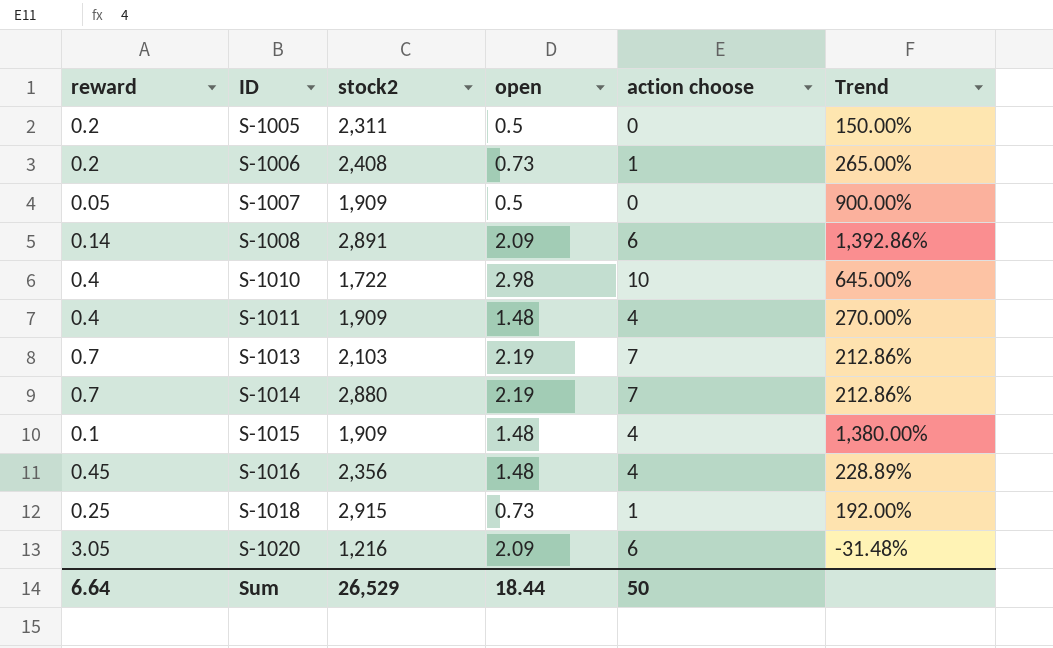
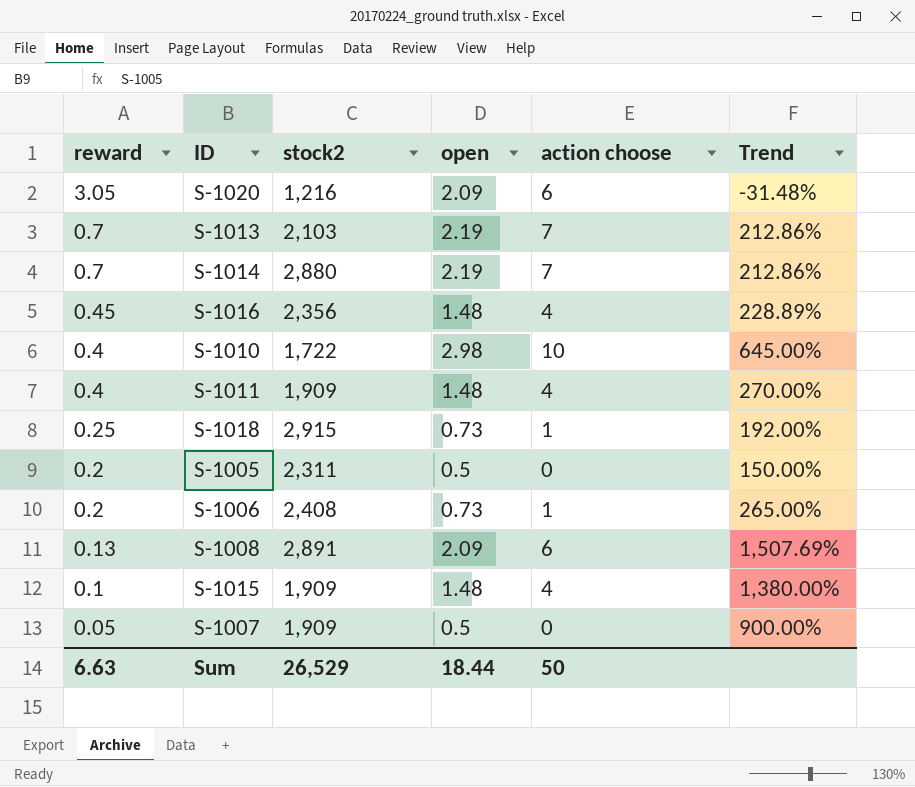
row order: ID ascending -> reward descending
S-1008 | reward: 0.14 -> 0.13
S-1008 | Trend: 1,392.86% -> 1,507.69%
Sum | reward: 6.64 -> 6.63

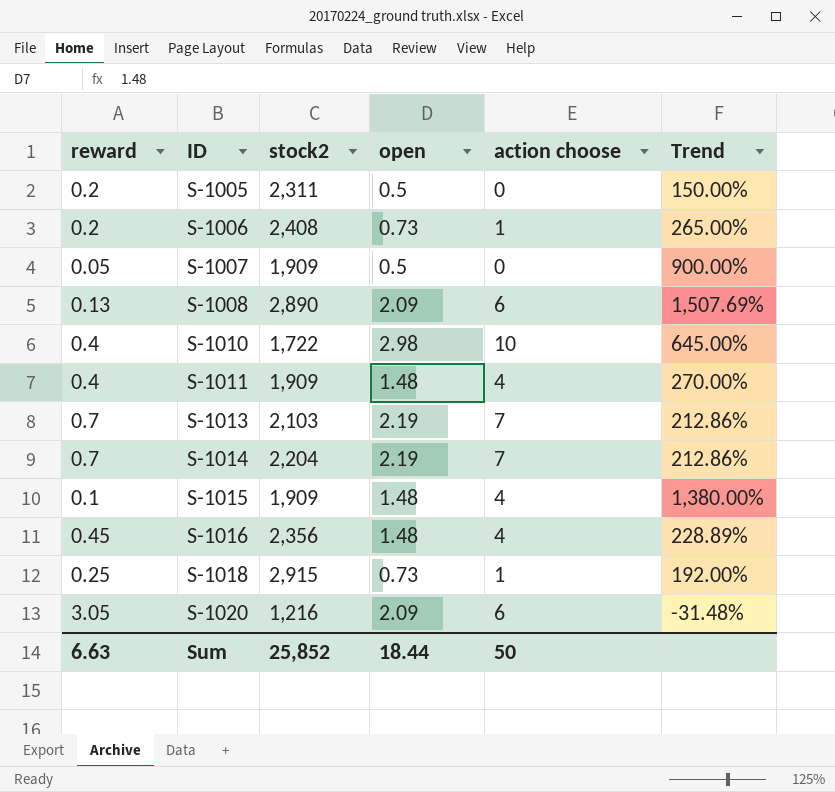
row order: reward descending -> ID ascending
S-1008 | stock2: 2,891 -> 2,890
S-1014 | stock2: 2,880 -> 2,204
Sum | stock2: 26,529 -> 25,852

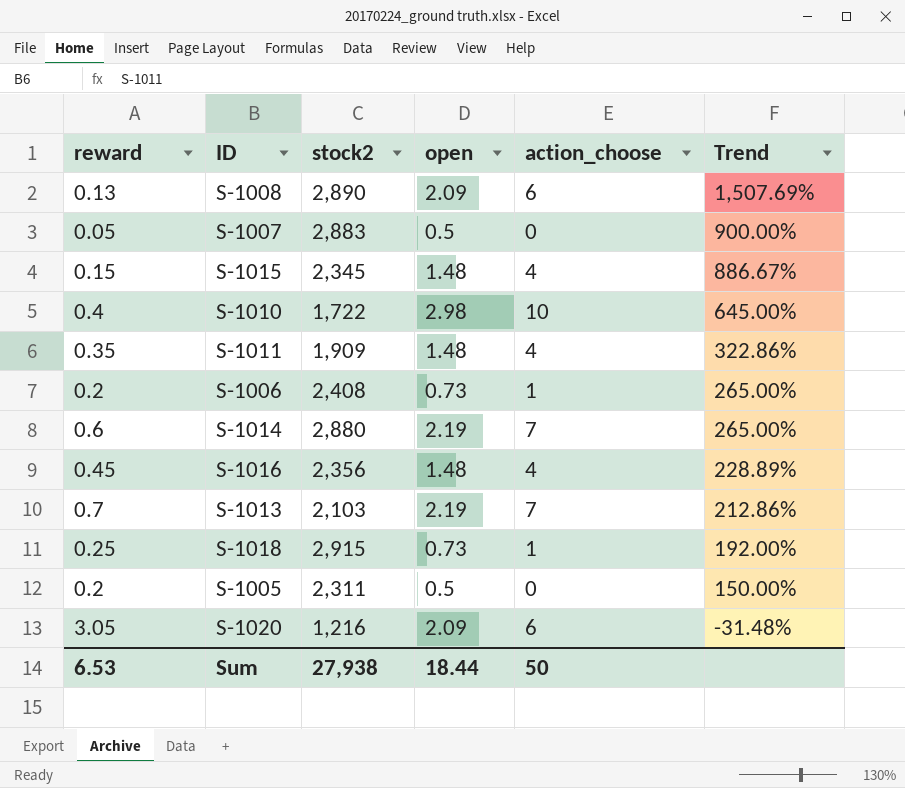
row order: ID ascending -> Trend descending
column name: action choose -> action_choose
S-1007 | stock2: 1,909 -> 2,883
S-1015 | reward: 0.1 -> 0.15
S-1015 | stock2: 1,909 -> 2,345
S-1015 | Trend: 1,380.00% -> 886.67%
S-1011 | reward: 0.4 -> 0.35
S-1011 | Trend: 270.00% -> 322.86%
S-1014 | reward: 0.7 -> 0.6
S-1014 | stock2: 2,204 -> 2,880
S-1014 | Trend: 212.86% -> 265.00%
Sum | reward: 6.63 -> 6.53
Sum | stock2: 25,852 -> 27,938

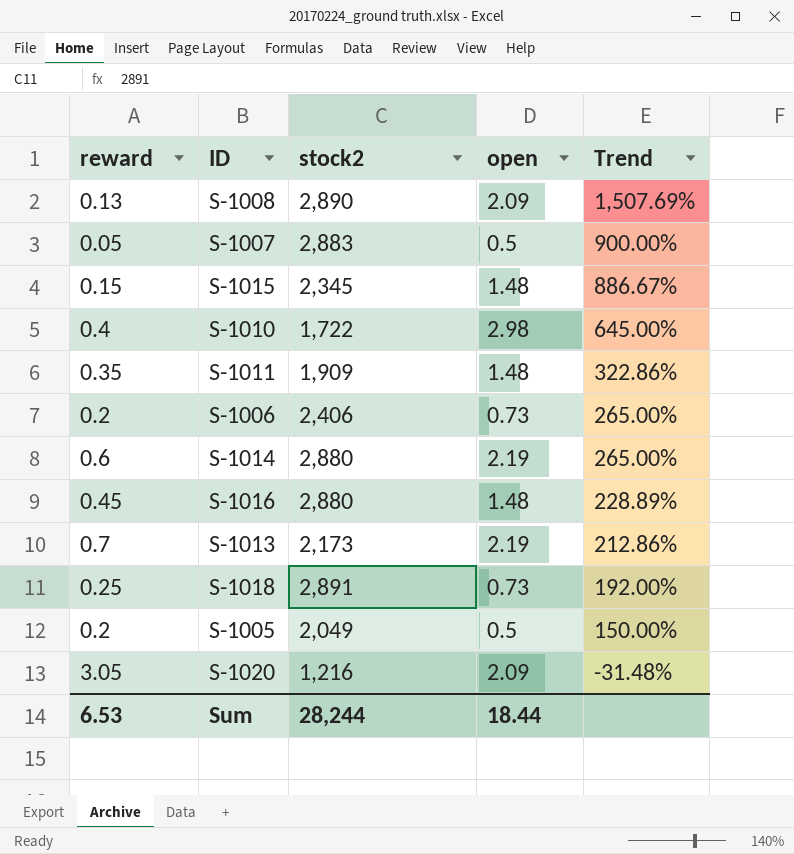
column action_choose | position: 5 -> none
S-1006 | stock2: 2,408 -> 2,406
S-1016 | stock2: 2,356 -> 2,880
S-1013 | stock2: 2,103 -> 2,173
S-1018 | stock2: 2,915 -> 2,891
S-1005 | stock2: 2,311 -> 2,049
Sum | stock2: 27,938 -> 28,244

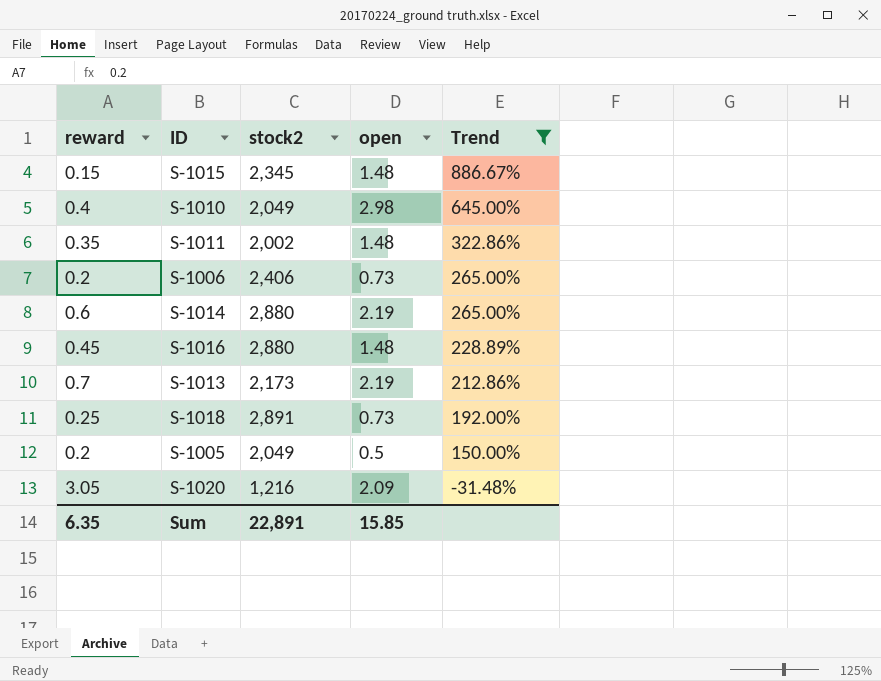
filter: none -> Trend <= 886.67%
S-1010 | stock2: 1,722 -> 2,049
S-1011 | stock2: 1,909 -> 2,002
Sum | reward: 6.53 -> 6.35
Sum | stock2: 28,244 -> 22,891
Sum | open: 18.44 -> 15.85

